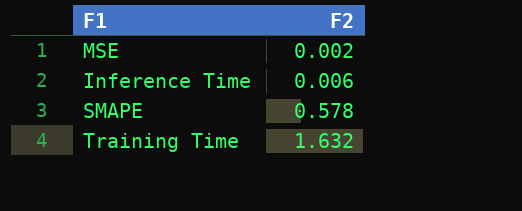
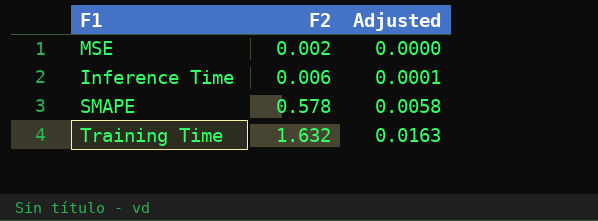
column Adjusted | formula: none -> [F2] * 0.01

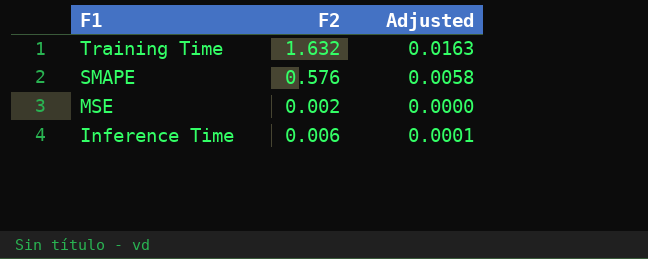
row order: F2 ascending -> F1 descending
SMAPE | F2: 0.578 -> 0.576

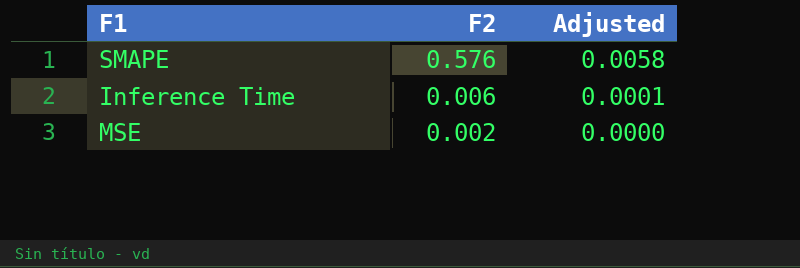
row order: F1 descending -> F2 descending
row Training Time: 1.632 | 0.0163 -> none

